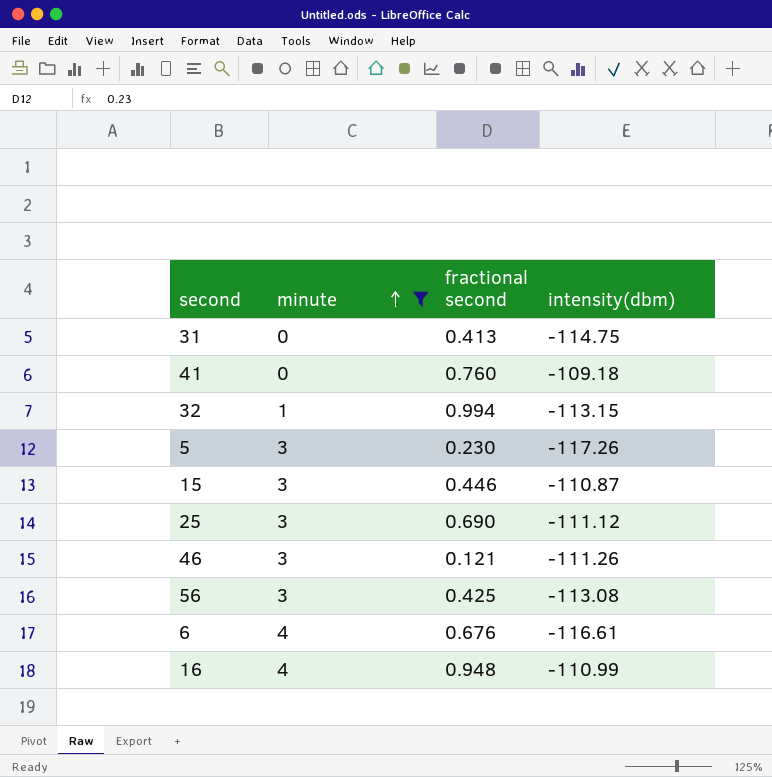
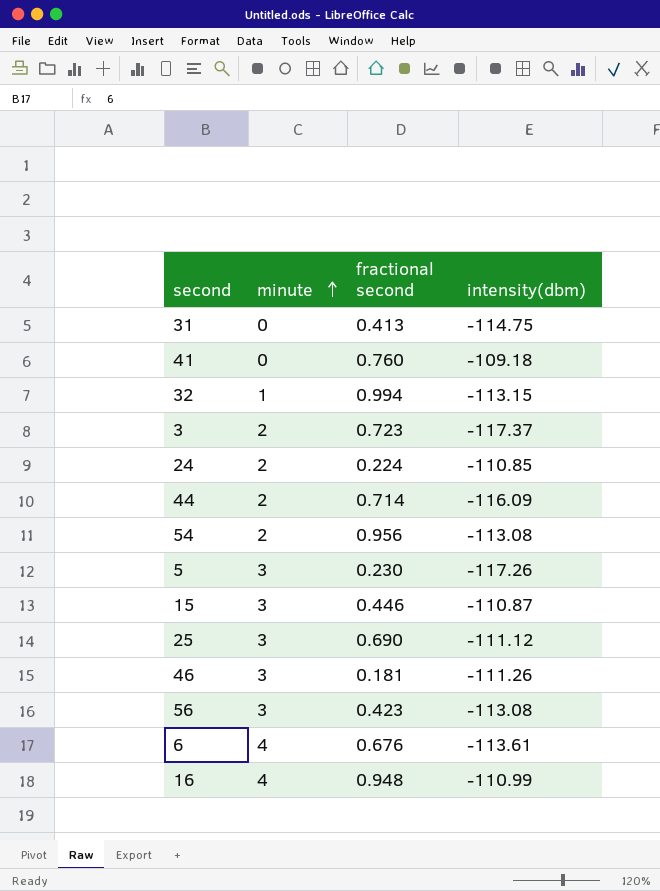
filter: minute != 2 -> none
46 | fractional second: 0.121 -> 0.181
56 | fractional second: 0.425 -> 0.423
6 | intensity(dbm): -116.61 -> -113.61

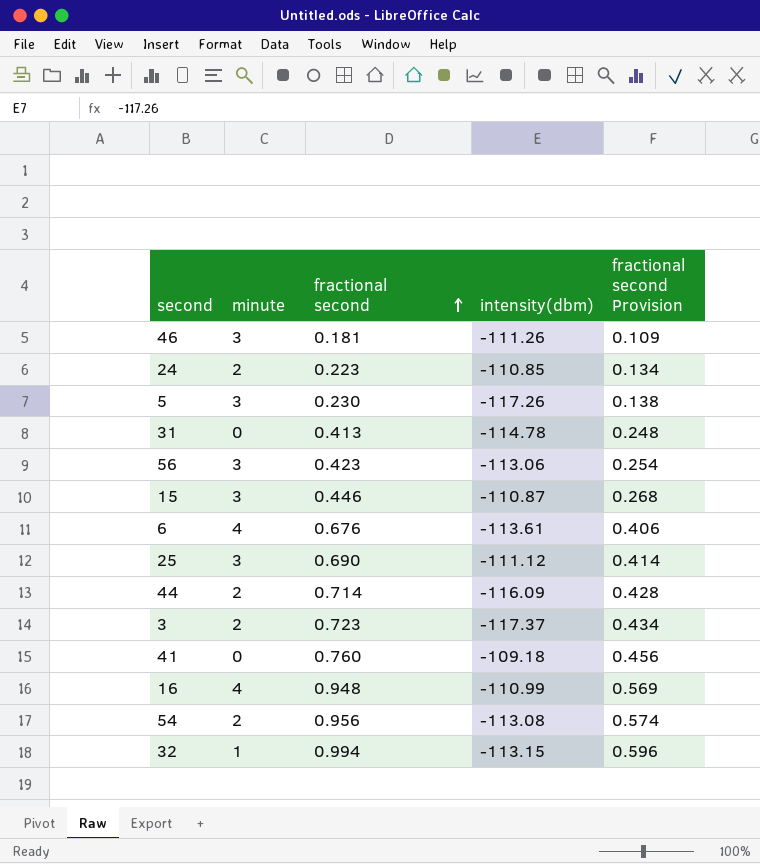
row order: minute ascending -> fractional second ascending
column fractional second Provision | formula: none -> [fractional second] * 0.6
24 | fractional second: 0.224 -> 0.223
31 | intensity(dbm): -114.75 -> -114.78
56 | intensity(dbm): -113.08 -> -113.06

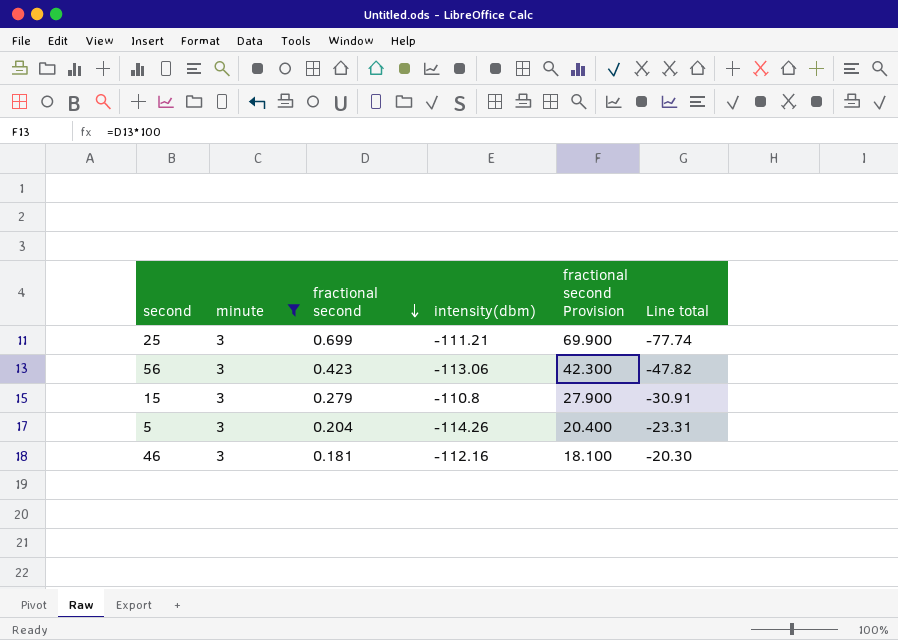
filter: none -> minute = 3
row order: fractional second ascending -> fractional second descending
column fractional second Provision | formula: [fractional second] * 0.6 -> [fractional second] * 100
column Line total | formula: none -> [fractional second] * [intensity(dbm)]
25 | fractional second: 0.690 -> 0.699
25 | intensity(dbm): -111.12 -> -111.21
15 | fractional second: 0.446 -> 0.279
15 | intensity(dbm): -110.87 -> -110.8
5 | fractional second: 0.230 -> 0.204
5 | intensity(dbm): -117.26 -> -114.26
46 | intensity(dbm): -111.26 -> -112.16

